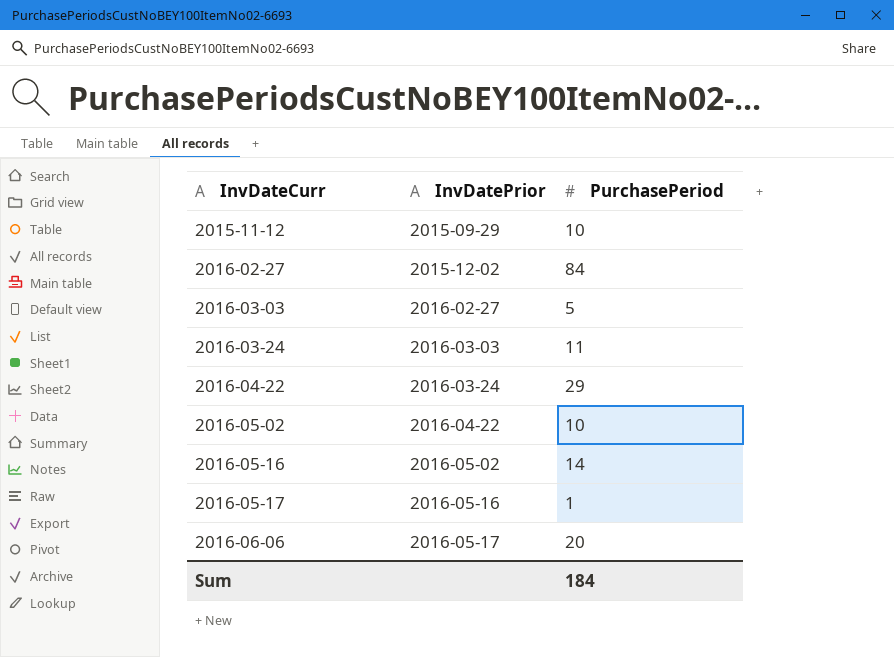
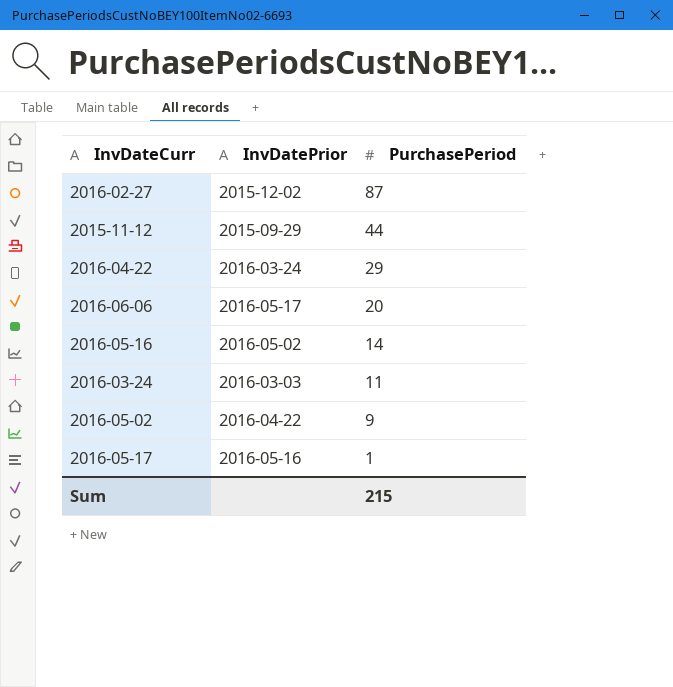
row order: InvDateCurr ascending -> PurchasePeriod descending
row 2016-03-03: 2016-02-27 | 5 -> none
2016-02-27 | PurchasePeriod: 84 -> 87
2015-11-12 | PurchasePeriod: 10 -> 44
2016-05-02 | PurchasePeriod: 10 -> 9
Sum | PurchasePeriod: 184 -> 215

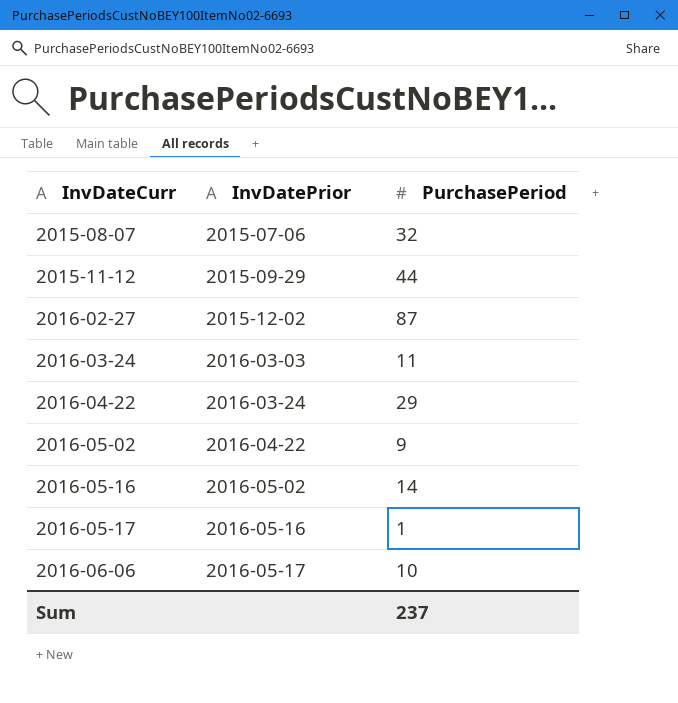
row order: PurchasePeriod descending -> InvDateCurr ascending
row 2015-08-07: none -> 2015-07-06 | 32
2016-06-06 | PurchasePeriod: 20 -> 10
Sum | PurchasePeriod: 215 -> 237

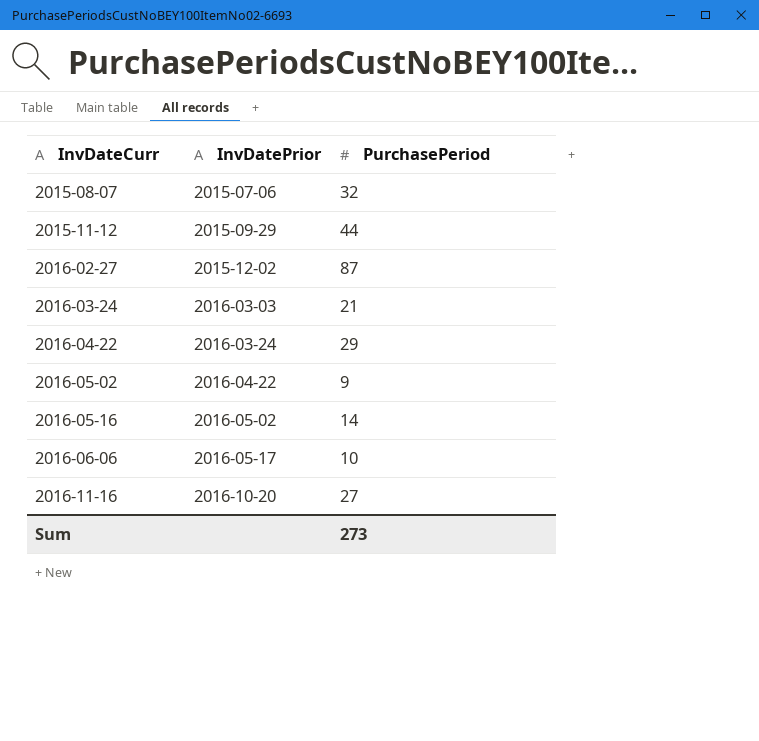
row 2016-05-17: 2016-05-16 | 1 -> none
2016-03-24 | PurchasePeriod: 11 -> 21
row 2016-11-16: none -> 2016-10-20 | 27
Sum | PurchasePeriod: 237 -> 273

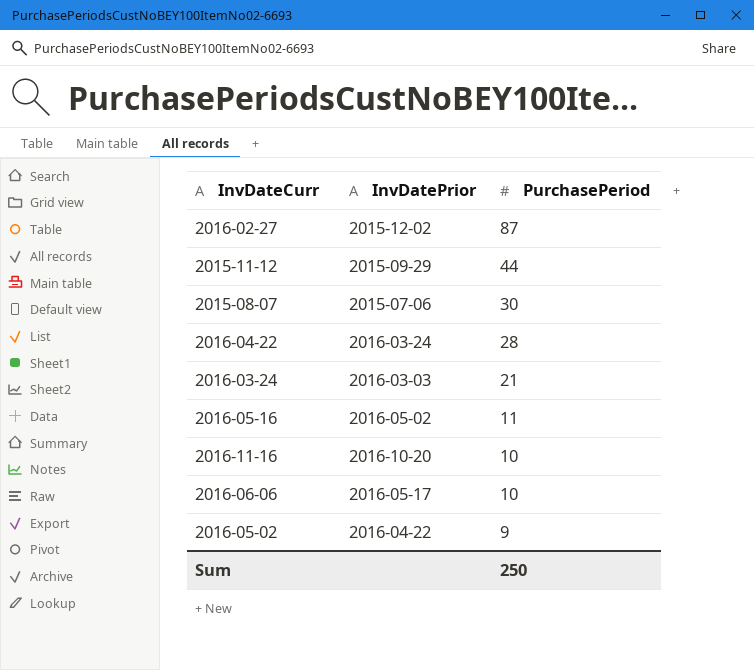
row order: InvDateCurr ascending -> PurchasePeriod descending
2015-08-07 | PurchasePeriod: 32 -> 30
2016-04-22 | PurchasePeriod: 29 -> 28
2016-05-16 | PurchasePeriod: 14 -> 11
2016-11-16 | PurchasePeriod: 27 -> 10
Sum | PurchasePeriod: 273 -> 250

